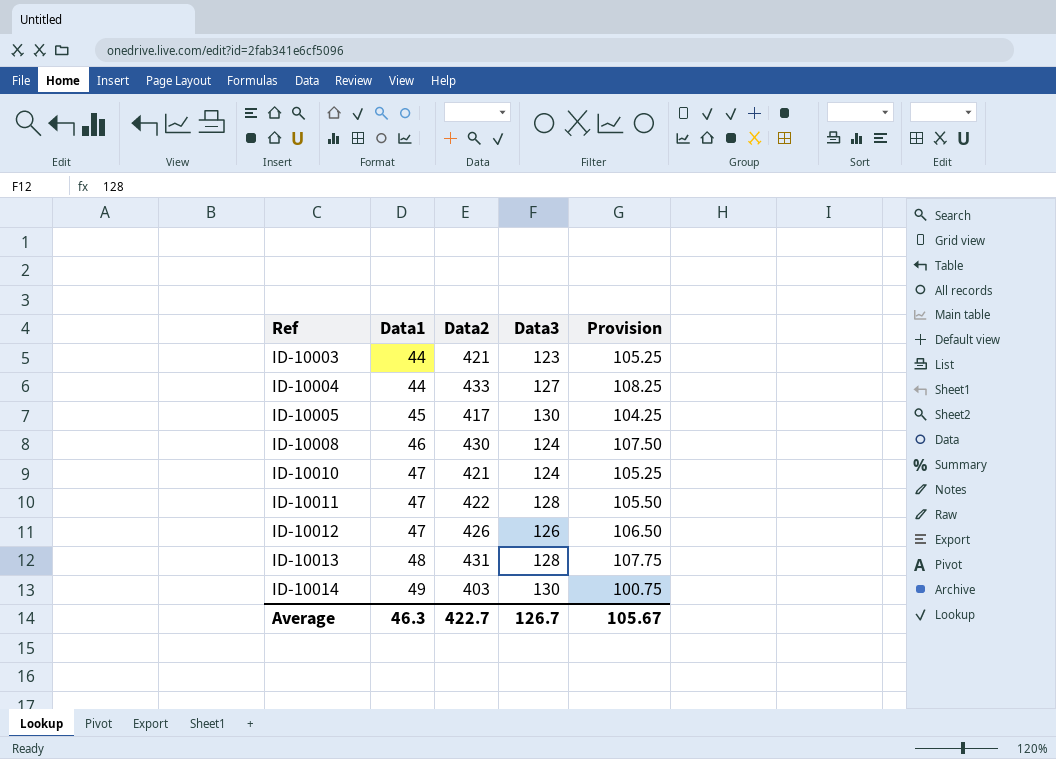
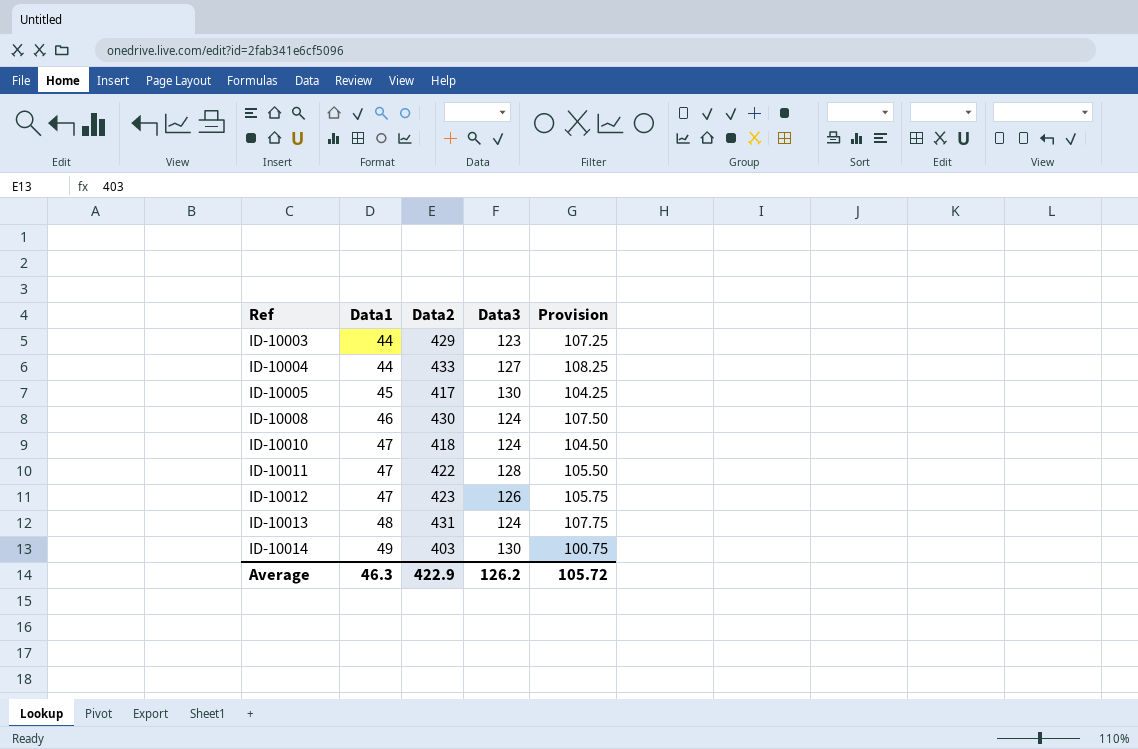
ID-10003 | Data2: 421 -> 429
ID-10003 | Provision: 105.25 -> 107.25
ID-10010 | Data2: 421 -> 418
ID-10010 | Provision: 105.25 -> 104.50
ID-10012 | Data2: 426 -> 423
ID-10012 | Provision: 106.50 -> 105.75
ID-10013 | Data3: 128 -> 124
Average | Data2: 422.7 -> 422.9
Average | Data3: 126.7 -> 126.2
Average | Provision: 105.67 -> 105.72

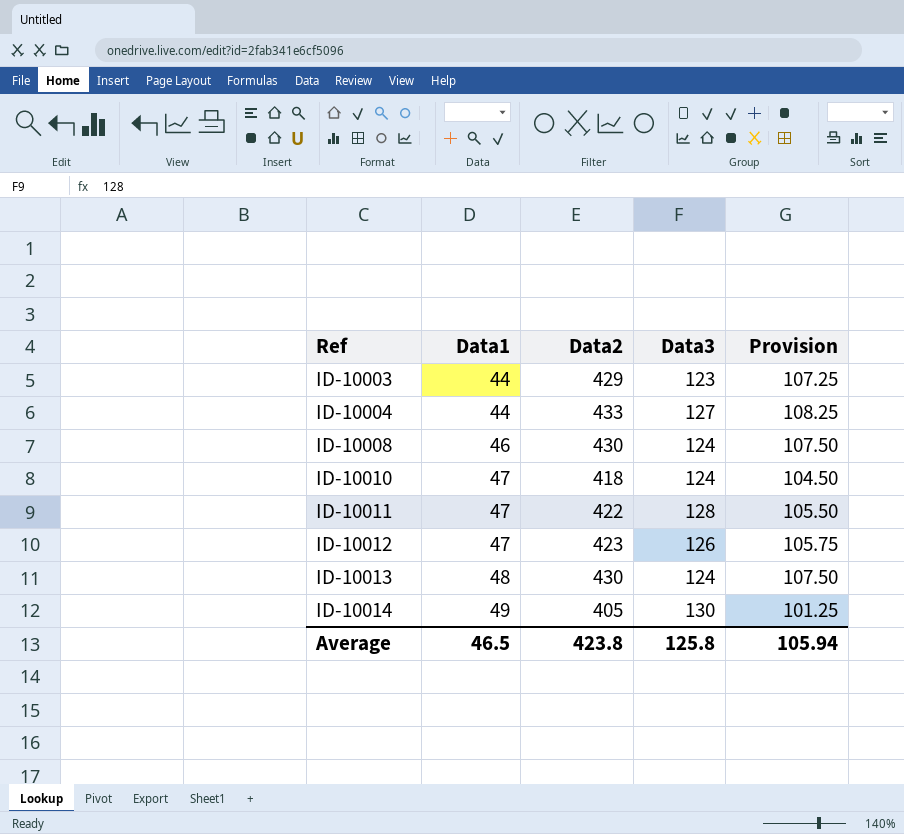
row ID-10005: 45 | 417 | 130 | 104.25 -> none
ID-10013 | Data2: 431 -> 430
ID-10013 | Provision: 107.75 -> 107.50
ID-10014 | Data2: 403 -> 405
ID-10014 | Provision: 100.75 -> 101.25
Average | Data1: 46.3 -> 46.5
Average | Data2: 422.9 -> 423.8
Average | Data3: 126.2 -> 125.8
Average | Provision: 105.72 -> 105.94

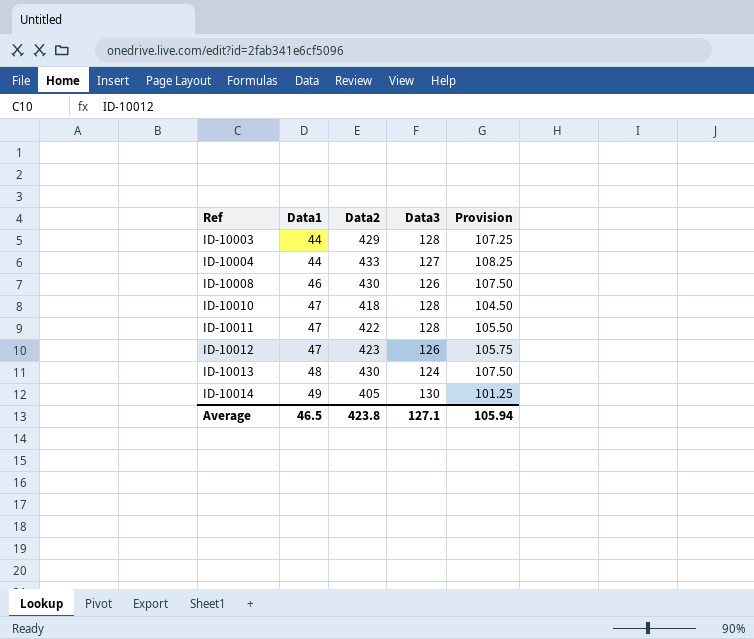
ID-10003 | Data3: 123 -> 128
ID-10008 | Data3: 124 -> 126
ID-10010 | Data3: 124 -> 128
Average | Data3: 125.8 -> 127.1

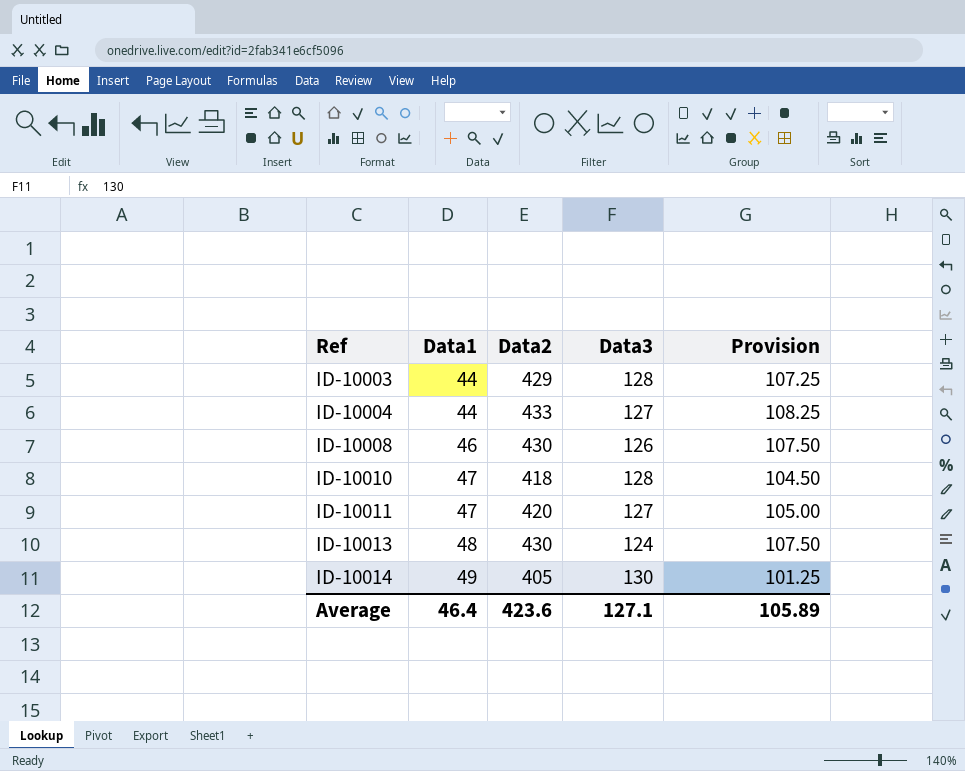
row ID-10012: 47 | 423 | 126 | 105.75 -> none
ID-10011 | Data2: 422 -> 420
ID-10011 | Data3: 128 -> 127
ID-10011 | Provision: 105.50 -> 105.00
Average | Data1: 46.5 -> 46.4
Average | Data2: 423.8 -> 423.6
Average | Provision: 105.94 -> 105.89

